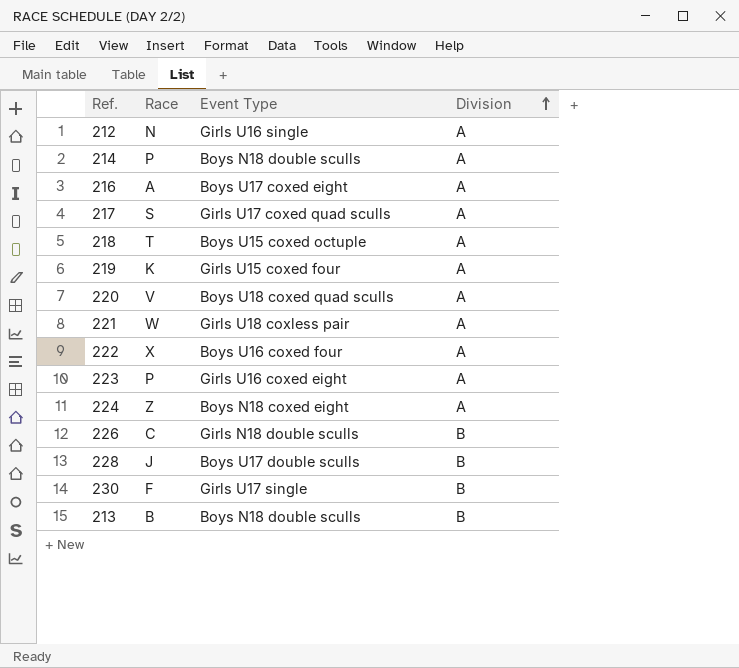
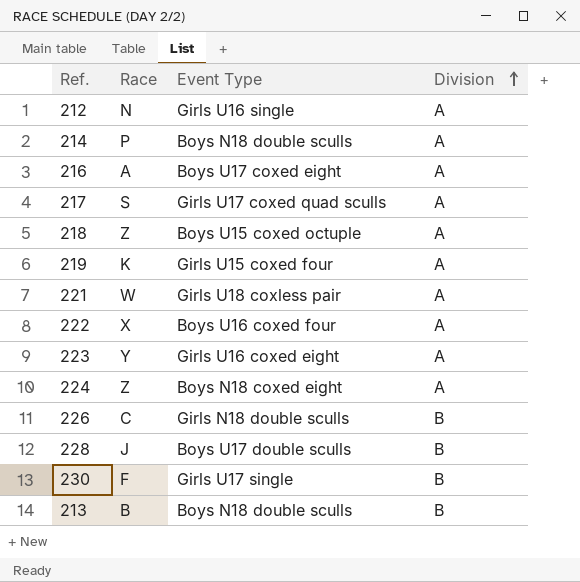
row 220: V | Boys U18 coxed quad sculls | A -> none
218 | Race: T -> Z
223 | Race: P -> Y

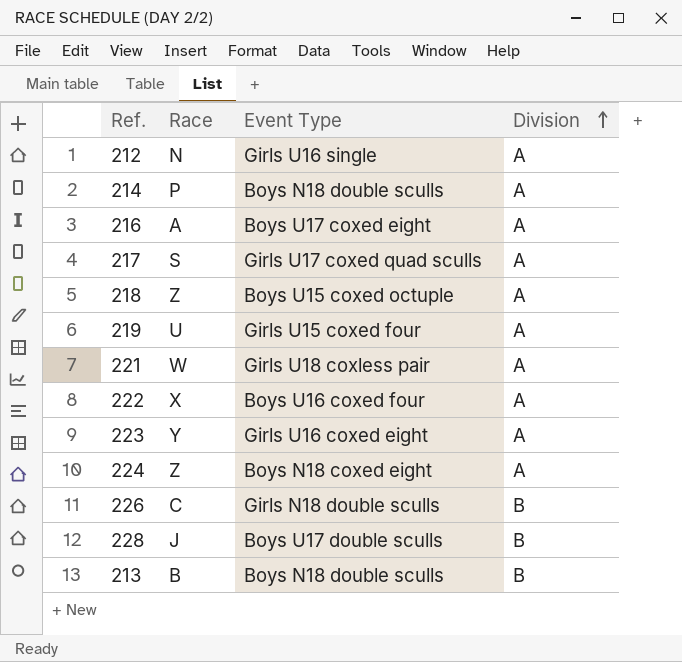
row 230: F | Girls U17 single | B -> none
219 | Race: K -> U

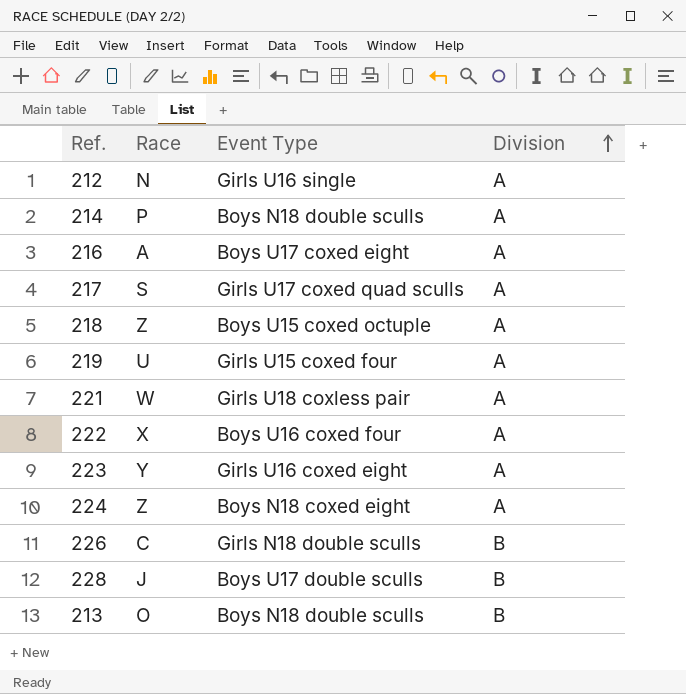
213 | Race: B -> O

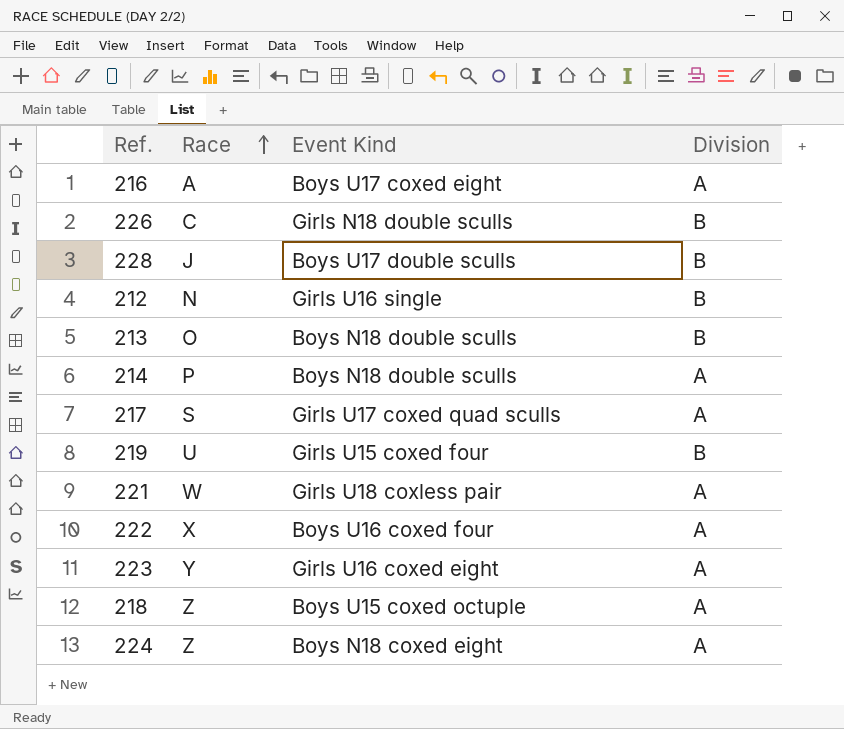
row order: Division ascending -> Race ascending
column name: Event Type -> Event Kind
212 | Division: A -> B
219 | Division: A -> B

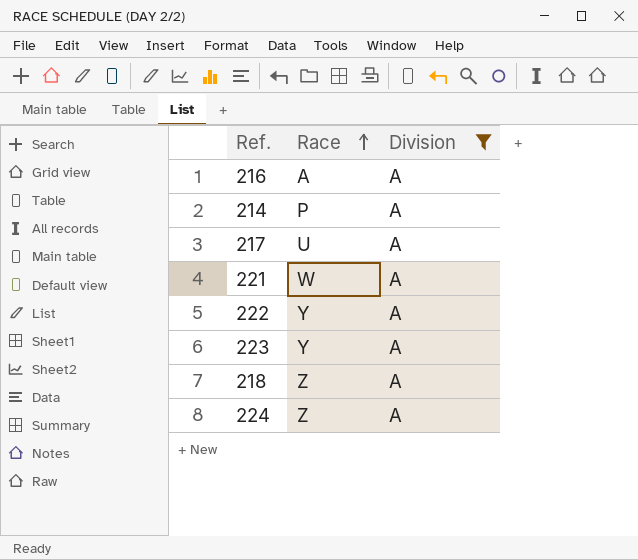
filter: none -> Division = A
column Event Kind | position: 3 -> none
217 | Race: S -> U
222 | Race: X -> Y

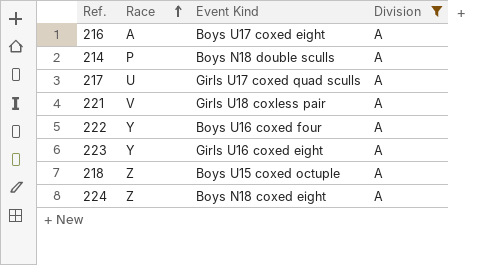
column Event Kind | position: none -> 3
221 | Race: W -> V

